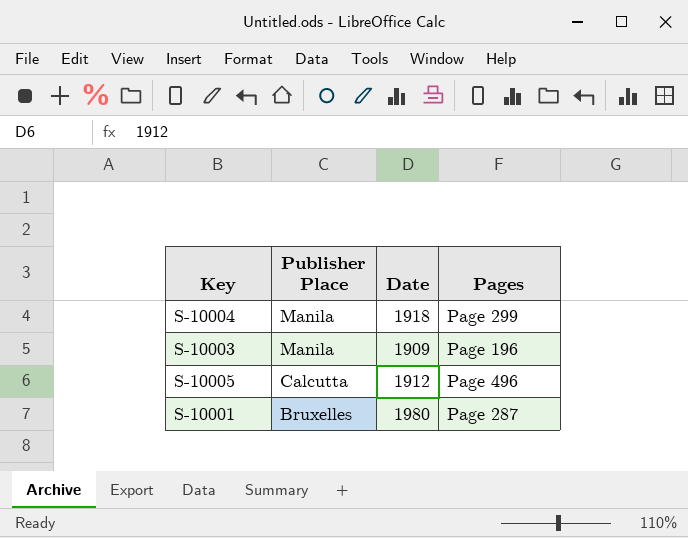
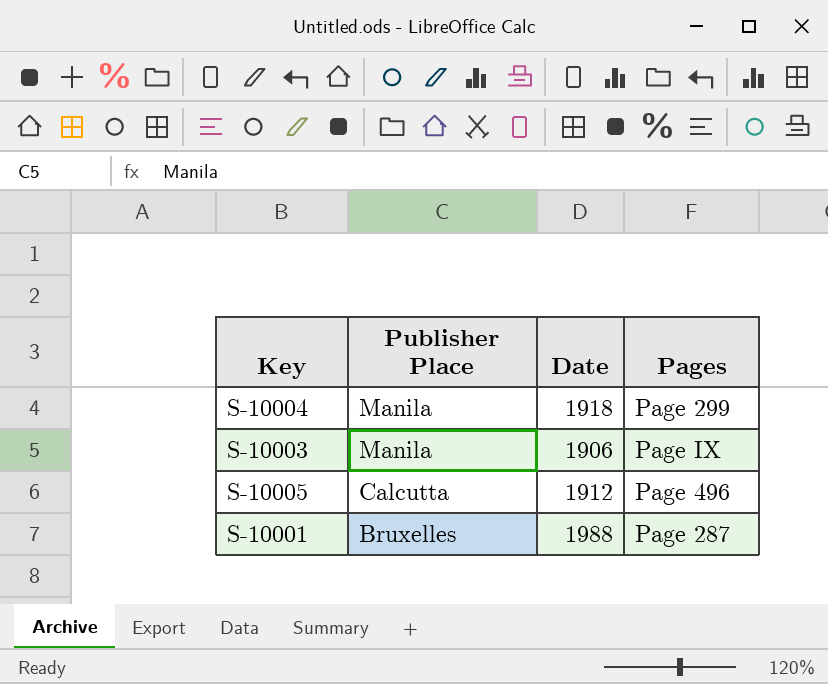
S-10003 | Date: 1909 -> 1906
S-10003 | Pages: Page 196 -> Page IX
S-10001 | Date: 1980 -> 1988

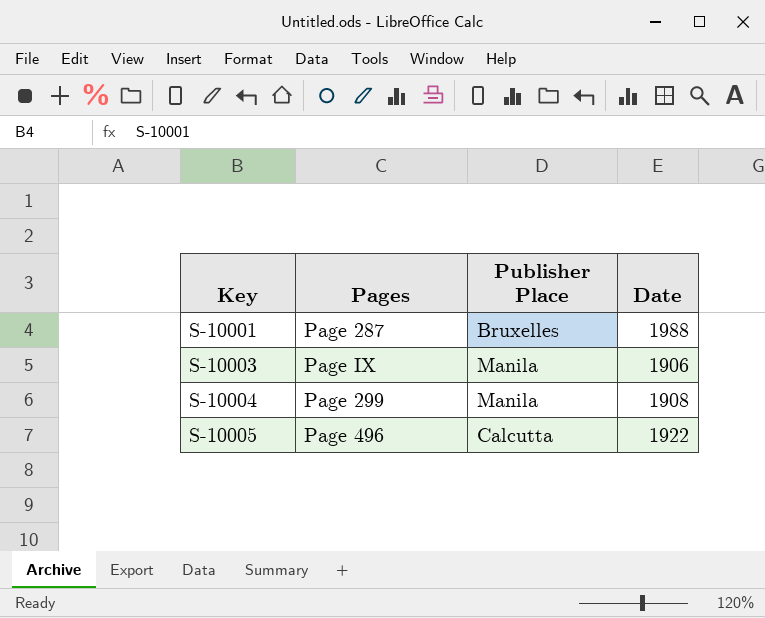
row order: Publisher Place descending -> Key ascending
column Pages | position: 4 -> 2
S-10004 | Date: 1918 -> 1908
S-10005 | Date: 1912 -> 1922

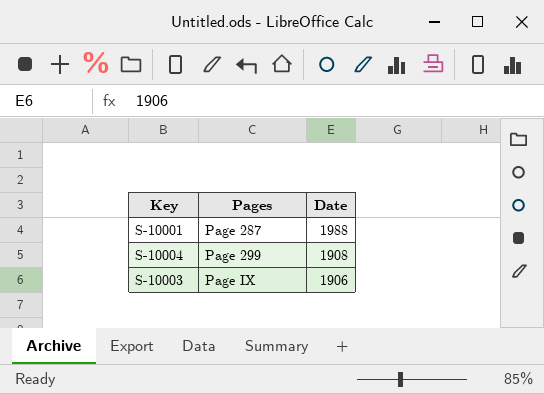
row order: Key ascending -> Pages ascending
column Publisher Place | position: 3 -> none
row S-10005: Page 496 | Calcutta | 1922 -> none

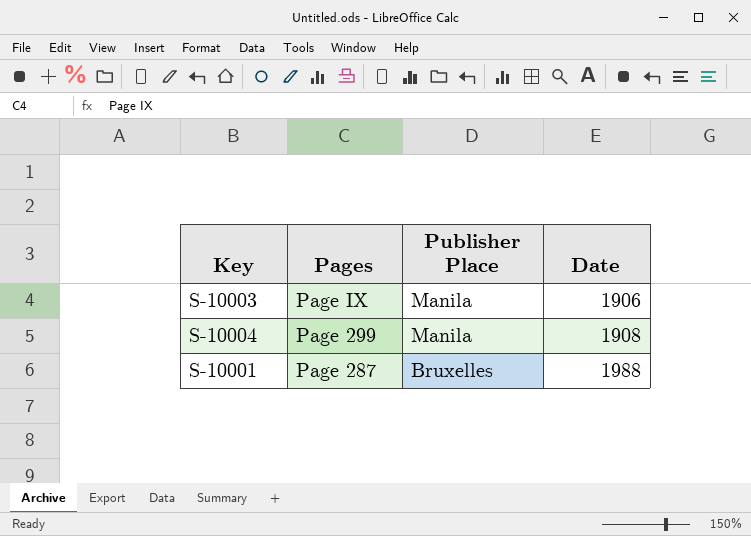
row order: Pages ascending -> Pages descending
column Publisher Place | position: none -> 3

